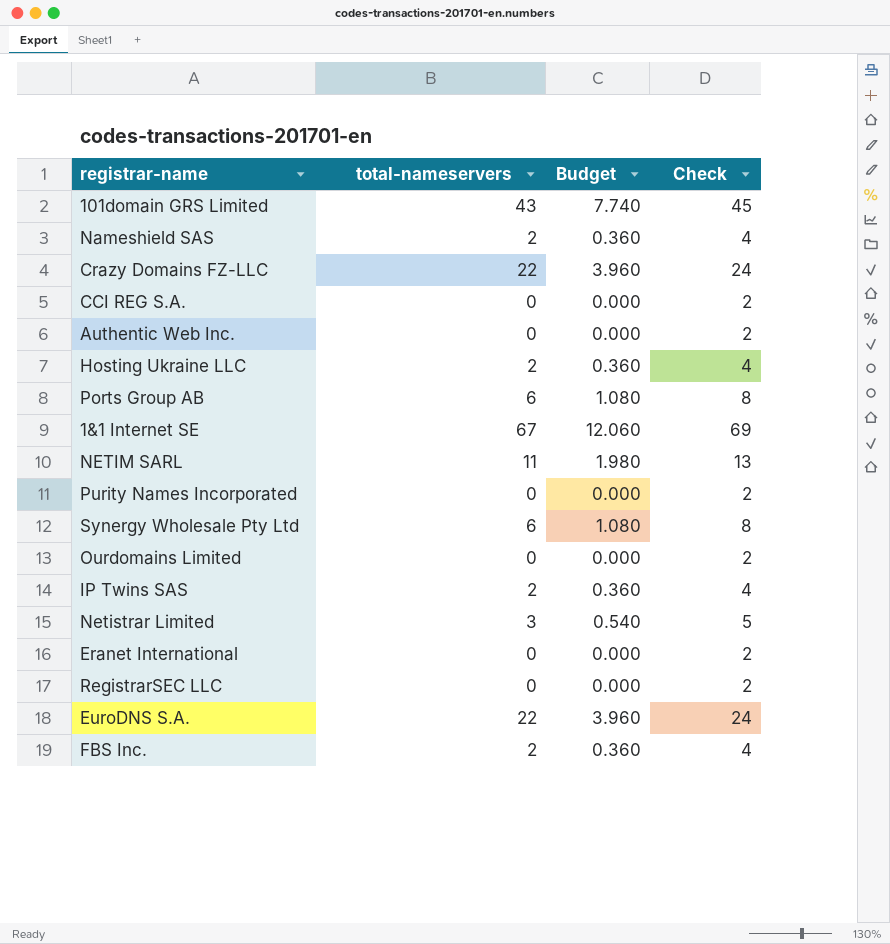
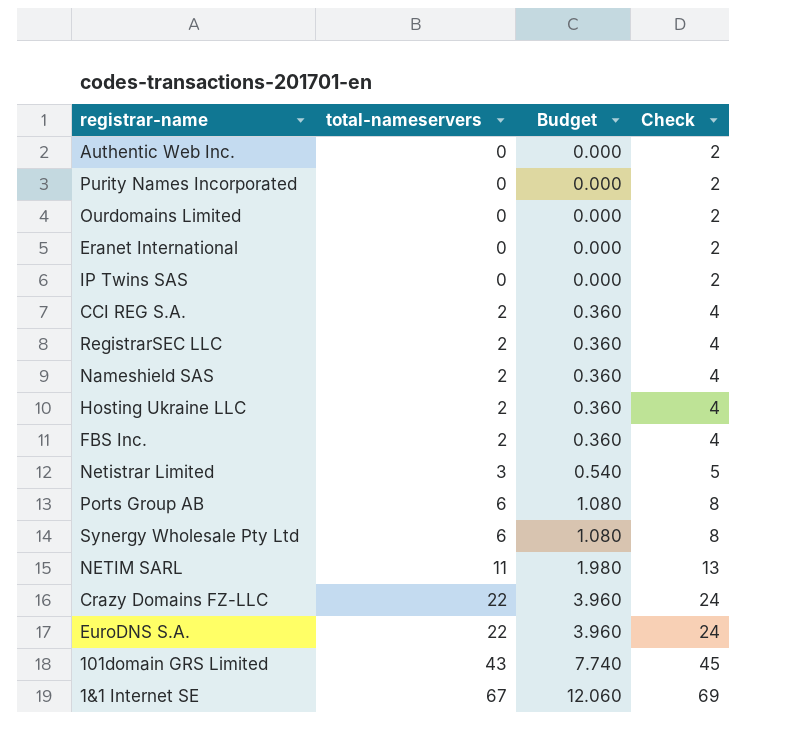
row order: none -> total-nameservers ascending
IP Twins SAS | total-nameservers: 2 -> 0
IP Twins SAS | Budget: 0.360 -> 0.000
IP Twins SAS | Check: 4 -> 2
CCI REG S.A. | total-nameservers: 0 -> 2
CCI REG S.A. | Budget: 0.000 -> 0.360
CCI REG S.A. | Check: 2 -> 4
RegistrarSEC LLC | total-nameservers: 0 -> 2
RegistrarSEC LLC | Budget: 0.000 -> 0.360
RegistrarSEC LLC | Check: 2 -> 4

